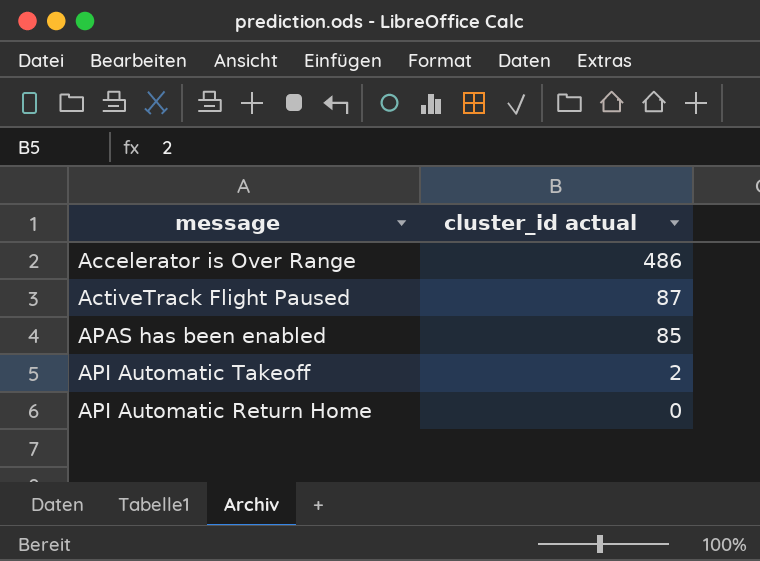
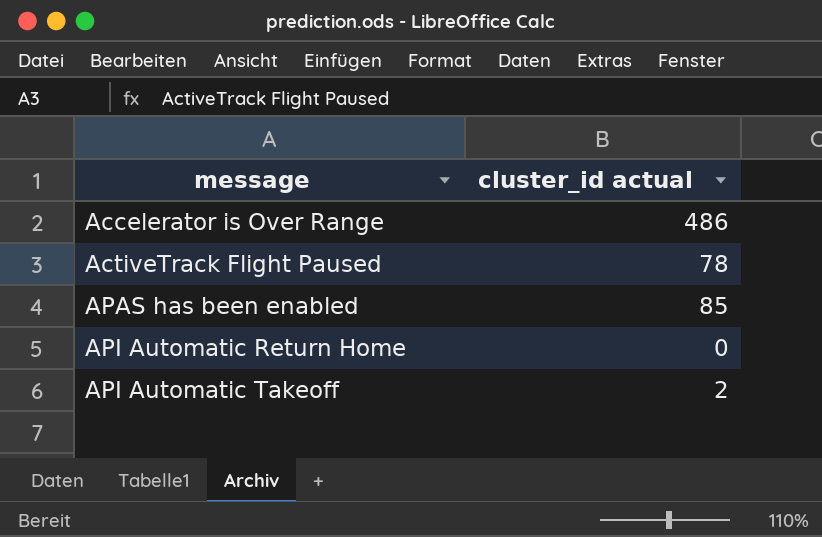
row order: cluster_id actual descending -> message ascending
ActiveTrack Flight Paused | cluster_id actual: 87 -> 78

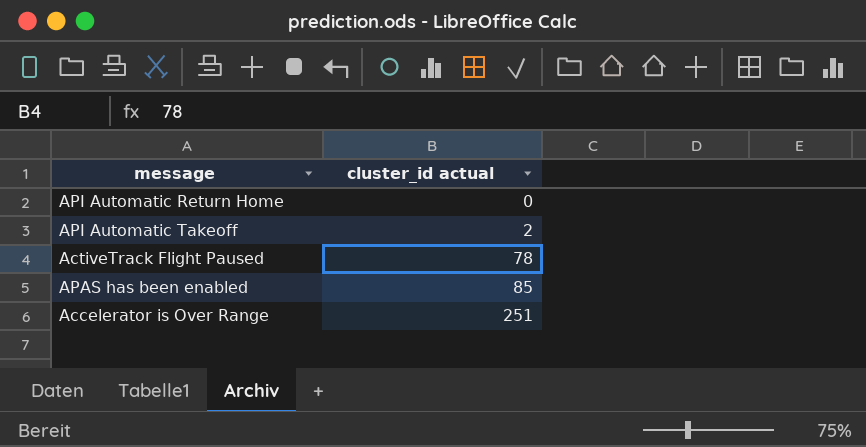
row order: message ascending -> cluster_id actual ascending
Accelerator is Over Range | cluster_id actual: 486 -> 251

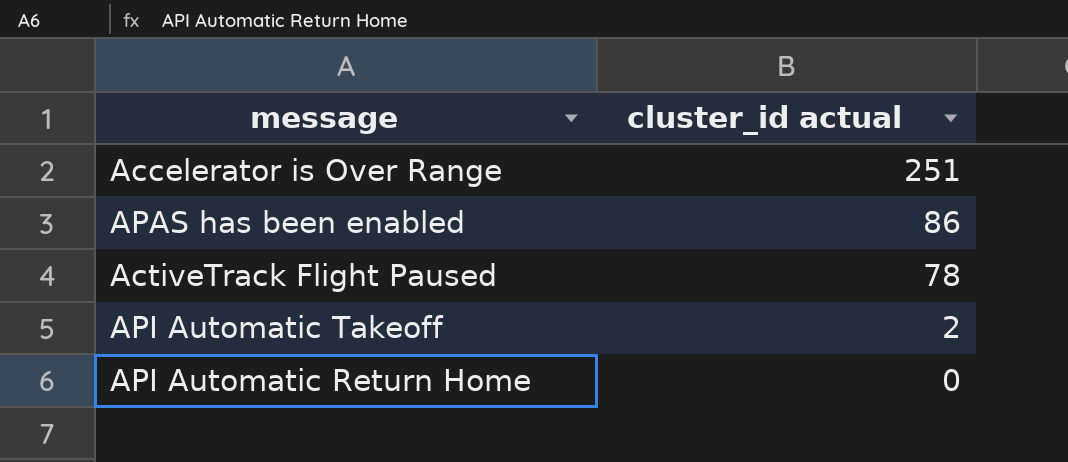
row order: cluster_id actual ascending -> cluster_id actual descending
APAS has been enabled | cluster_id actual: 85 -> 86

